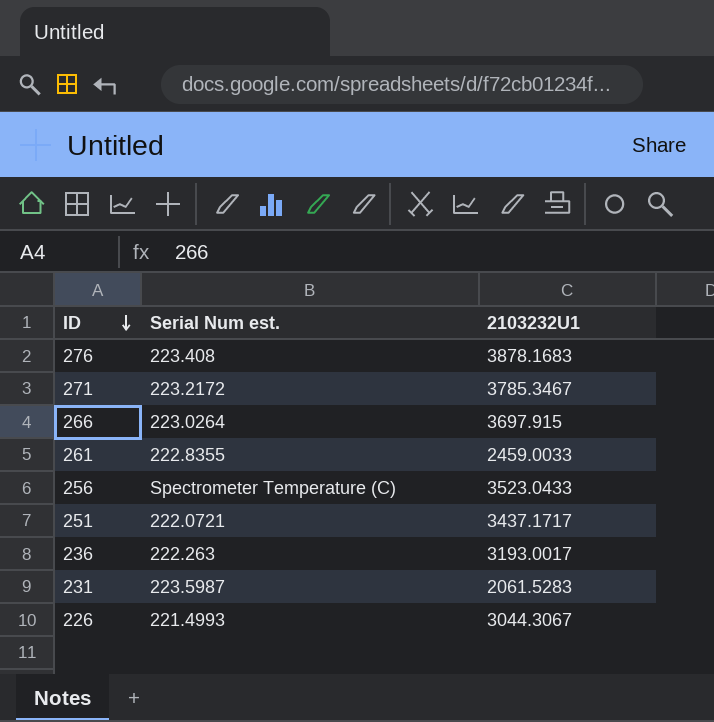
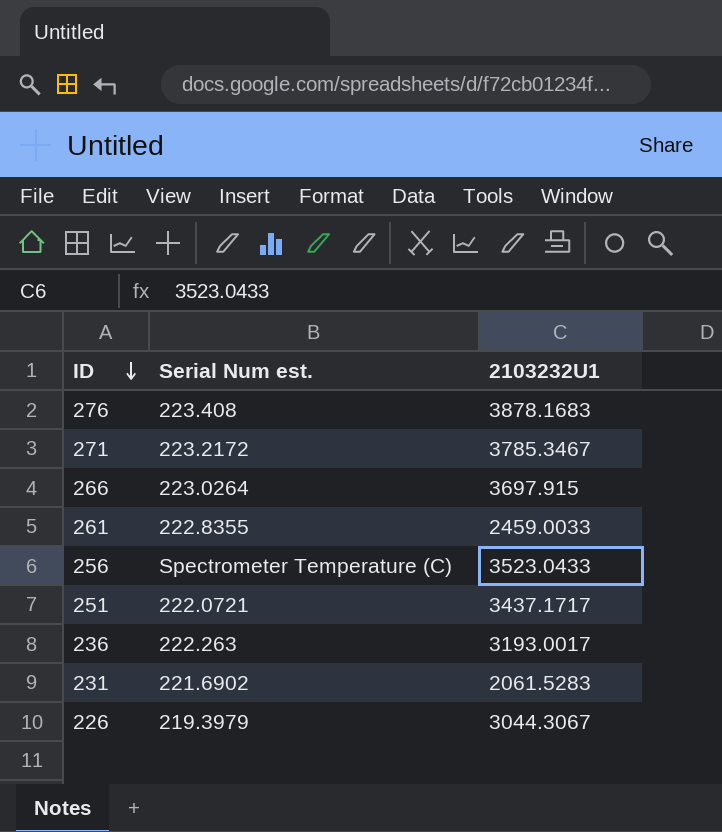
231 | Serial Num est.: 223.5987 -> 221.6902
226 | Serial Num est.: 221.4993 -> 219.3979

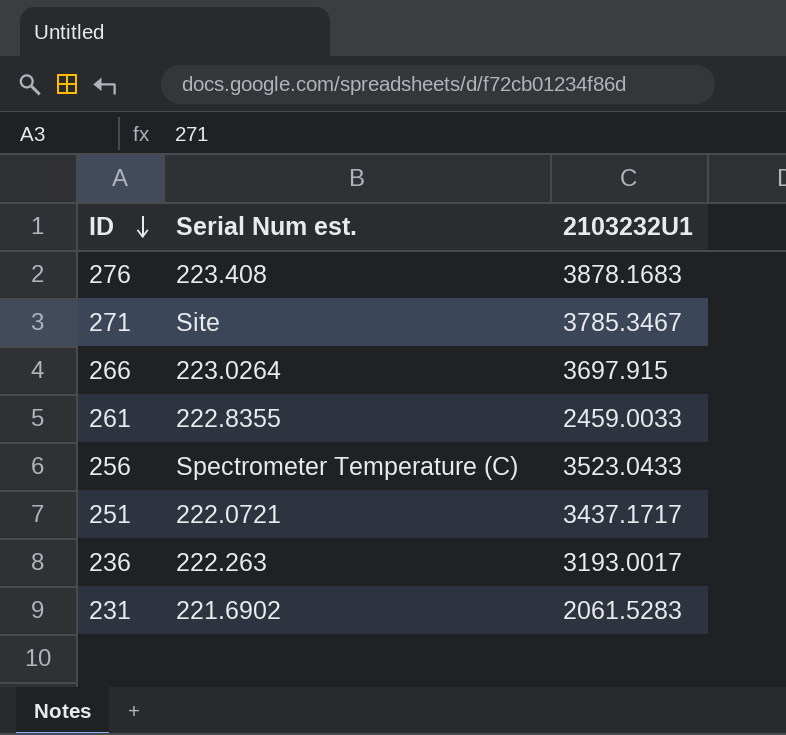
row 226: 219.3979 | 3044.3067 -> none
271 | Serial Num est.: 223.2172 -> Site

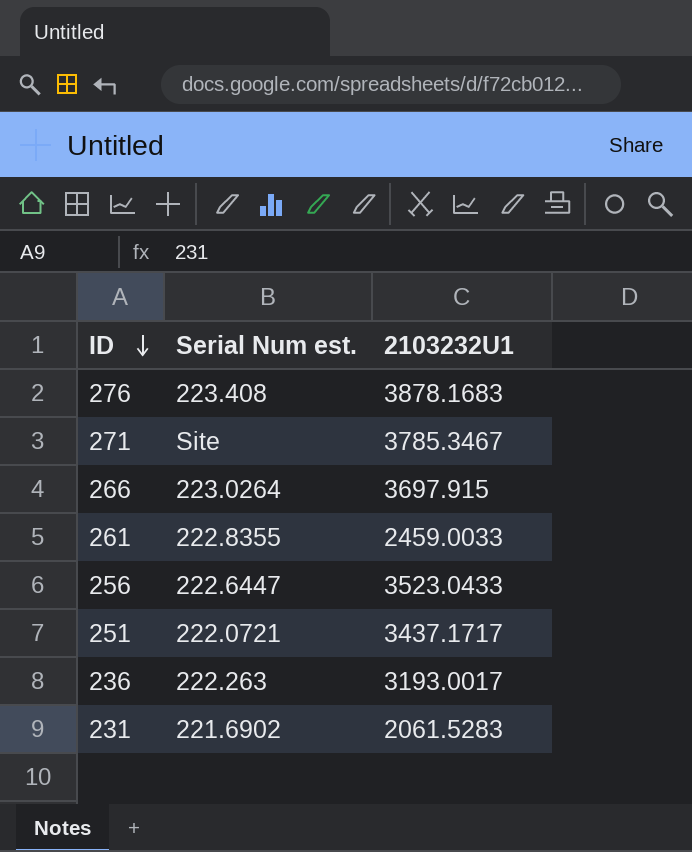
256 | Serial Num est.: Spectrometer Temperature (C) -> 222.6447

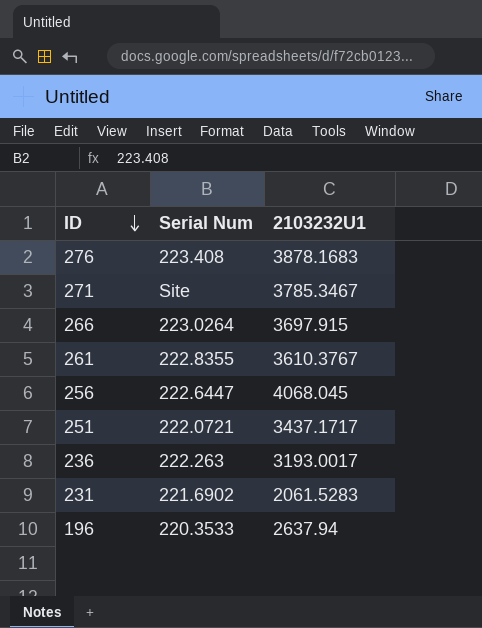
column name: Serial Num est. -> Serial Num
261 | 2103232U1: 2459.0033 -> 3610.3767
256 | 2103232U1: 3523.0433 -> 4068.045
row 196: none -> 220.3533 | 2637.94

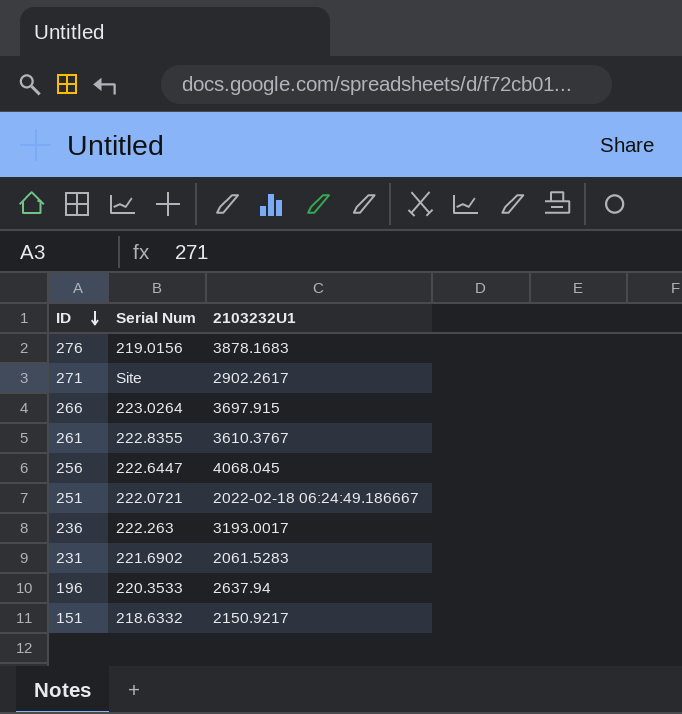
276 | Serial Num: 223.408 -> 219.0156
271 | 2103232U1: 3785.3467 -> 2902.2617
251 | 2103232U1: 3437.1717 -> 2022-02-18 06:24:49.186667
row 151: none -> 218.6332 | 2150.9217

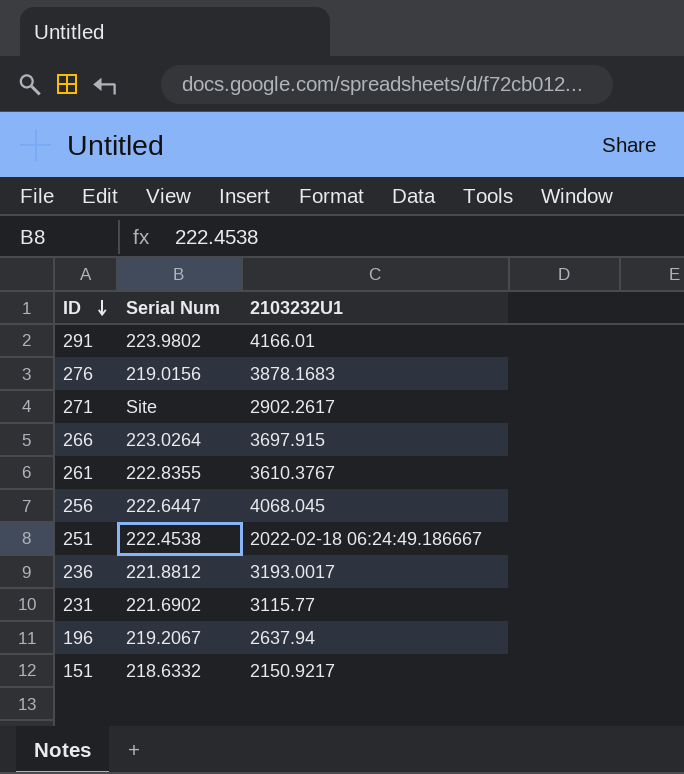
row 291: none -> 223.9802 | 4166.01
251 | Serial Num: 222.0721 -> 222.4538
236 | Serial Num: 222.263 -> 221.8812
231 | 2103232U1: 2061.5283 -> 3115.77
196 | Serial Num: 220.3533 -> 219.2067

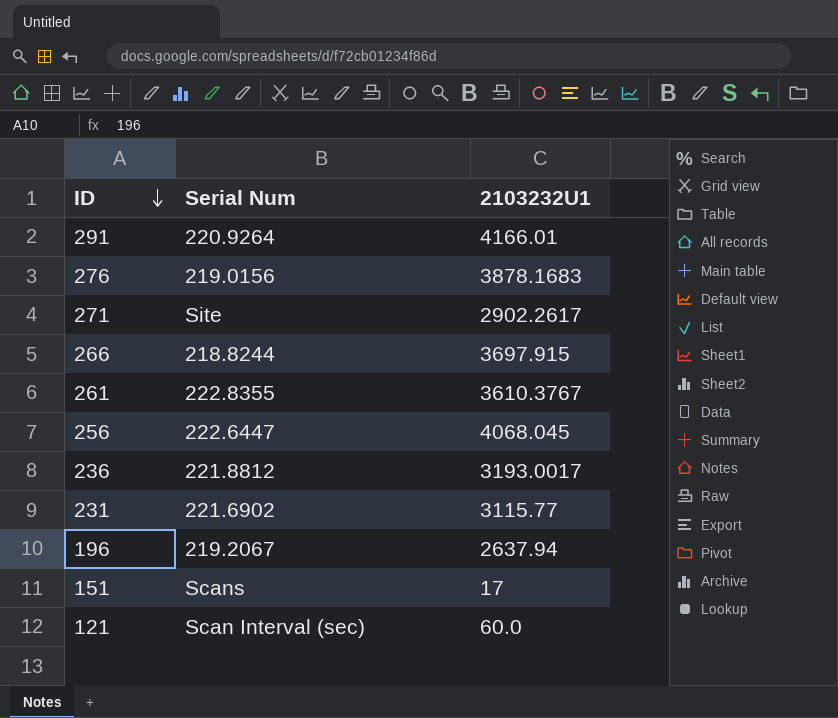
row 251: 222.4538 | 2022-02-18 06:24:49.186667 -> none
291 | Serial Num: 223.9802 -> 220.9264
266 | Serial Num: 223.0264 -> 218.8244
151 | Serial Num: 218.6332 -> Scans
151 | 2103232U1: 2150.9217 -> 17
row 121: none -> Scan Interval (sec) | 60.0

